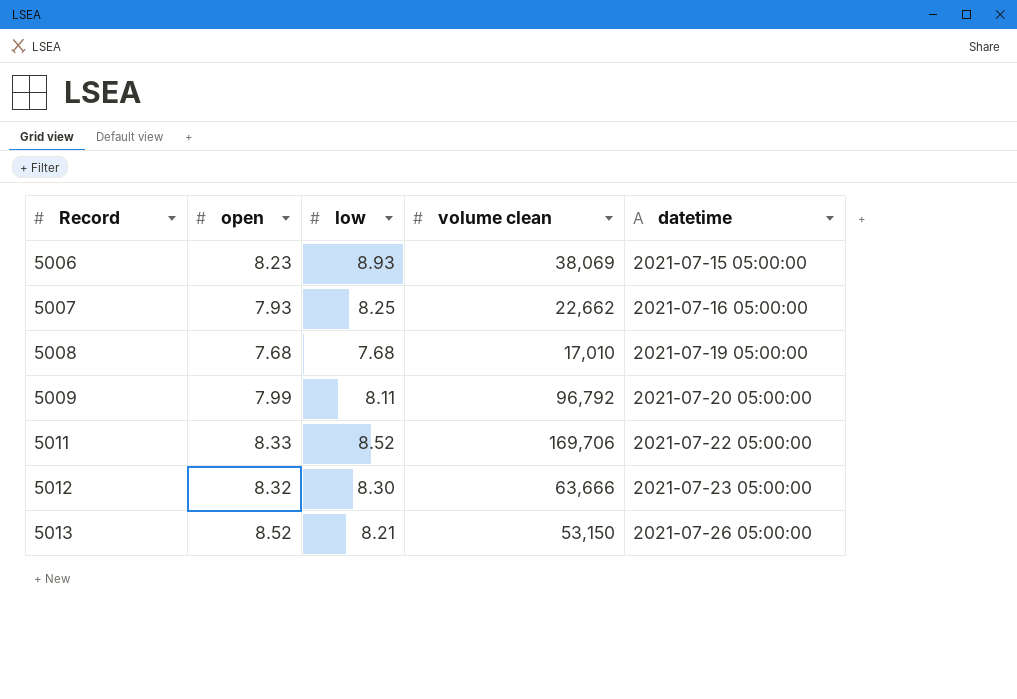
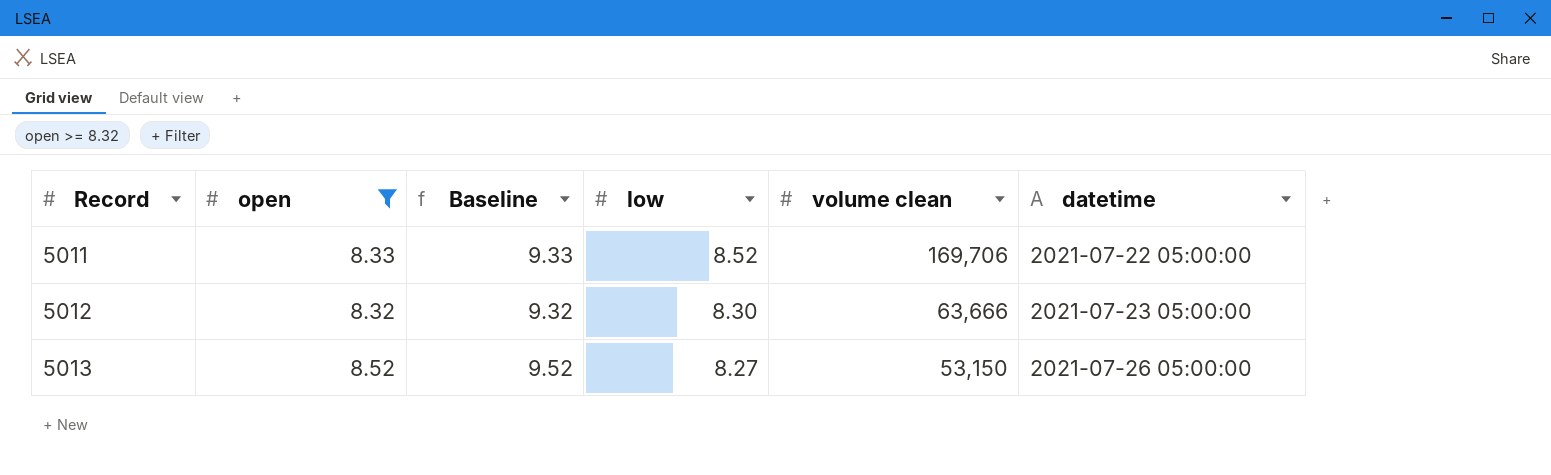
filter: none -> open >= 8.32
column Baseline | formula: none -> [open] + 1
5013 | low: 8.21 -> 8.27

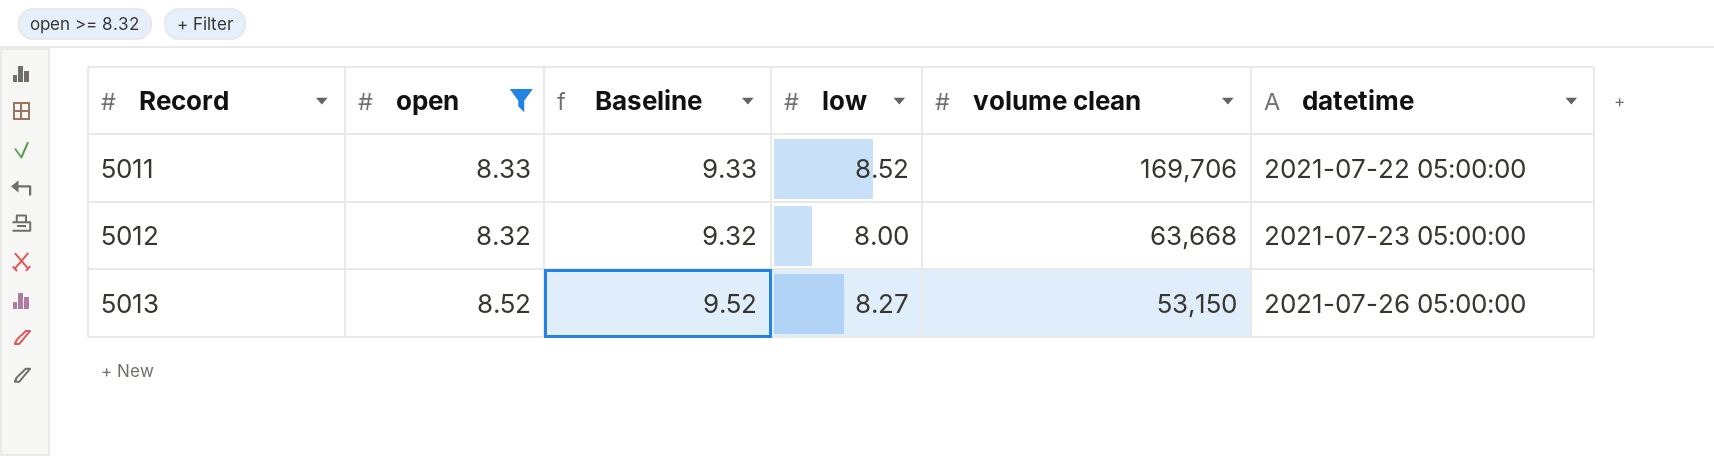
5012 | low: 8.30 -> 8.00
5012 | volume clean: 63,666 -> 63,668

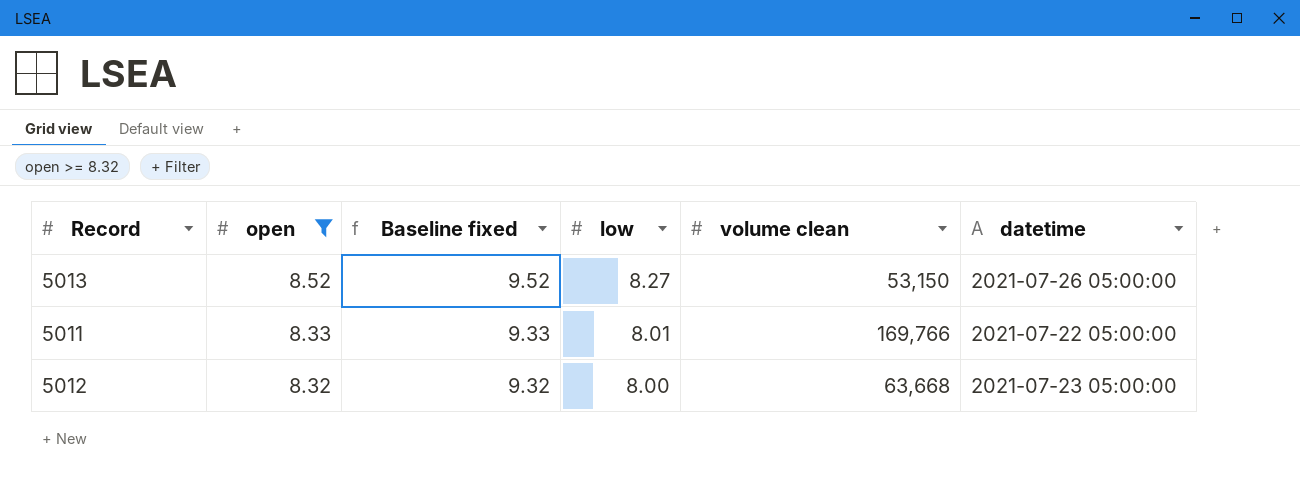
row order: Record ascending -> open descending
column name: Baseline -> Baseline fixed
5011 | low: 8.52 -> 8.01
5011 | volume clean: 169,706 -> 169,766

